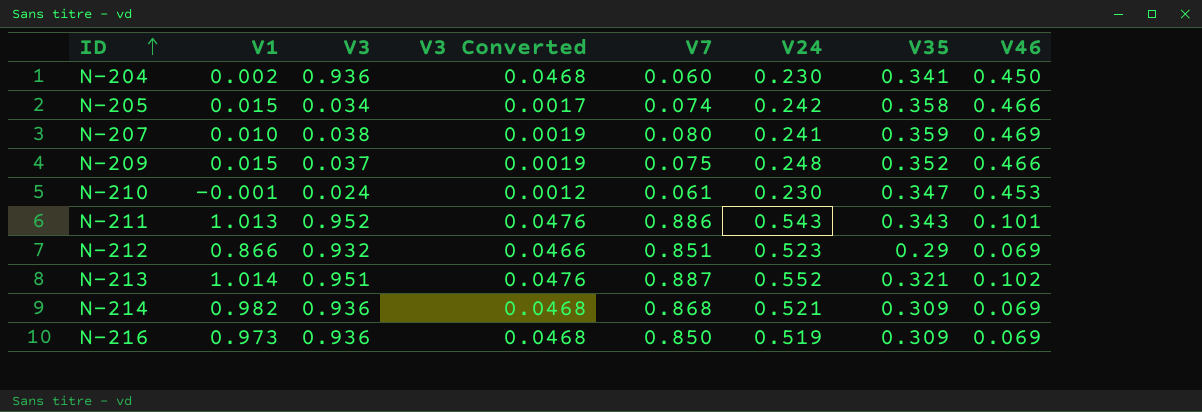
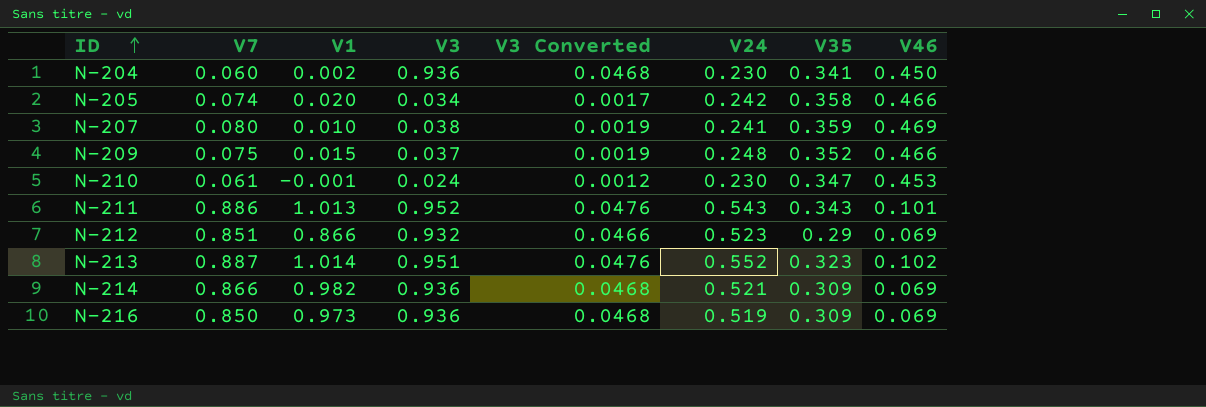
column V7 | position: 5 -> 2
N-205 | V1: 0.015 -> 0.020
N-213 | V35: 0.321 -> 0.323
N-214 | V7: 0.868 -> 0.866

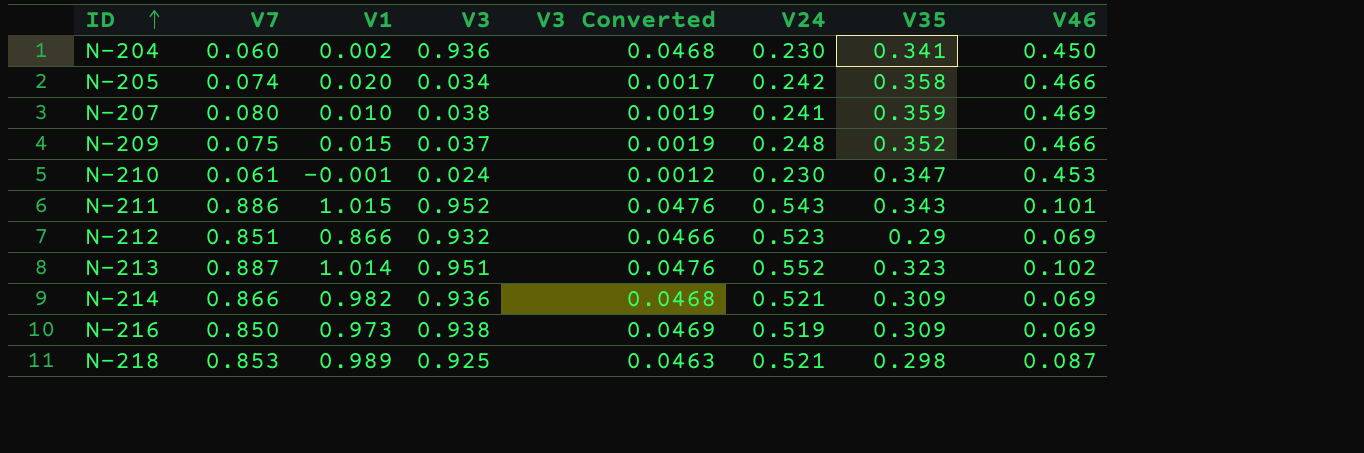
N-211 | V1: 1.013 -> 1.015
N-216 | V3: 0.936 -> 0.938
N-216 | V3 Converted: 0.0468 -> 0.0469
row N-218: none -> 0.853 | 0.989 | 0.925 | 0.0463 | 0.521 | 0.298 | 0.087

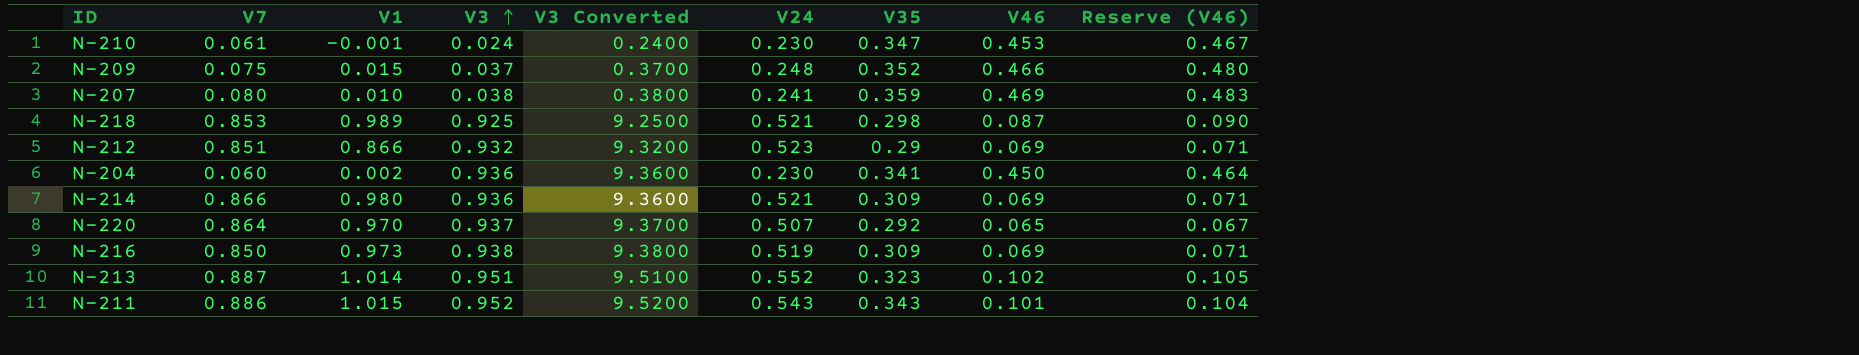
row order: ID ascending -> V3 ascending
column V3 Converted | formula: [V3] * 0.05 -> [V3] * 10
column Reserve (V46) | formula: none -> [V46] * 1.03
row N-205: 0.074 | 0.020 | 0.034 | 0.0017 | 0.242 | 0.358 | 0.466 -> none
N-214 | V1: 0.982 -> 0.980
row N-220: none -> 0.864 | 0.970 | 0.937 | 9.3700 | 0.507 | 0.292 | 0.065 | 0.067

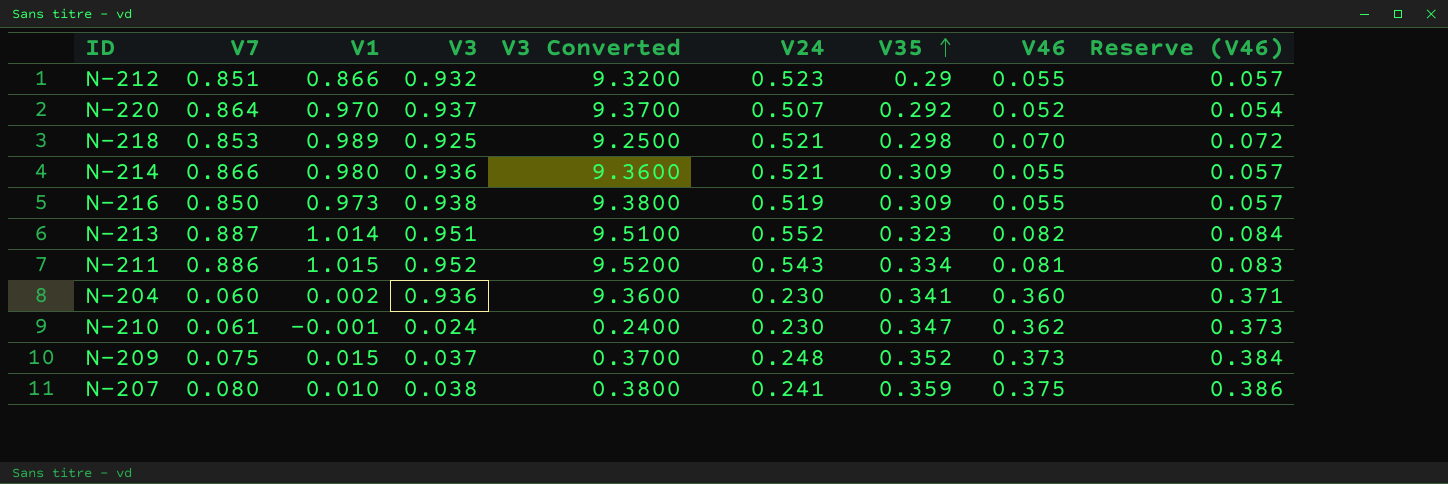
row order: V3 ascending -> V35 ascending
N-212 | V46: 0.069 -> 0.055
N-212 | Reserve (V46): 0.071 -> 0.057
N-220 | V46: 0.065 -> 0.052
N-220 | Reserve (V46): 0.067 -> 0.054
N-218 | V46: 0.087 -> 0.070
N-218 | Reserve (V46): 0.090 -> 0.072
N-214 | V46: 0.069 -> 0.055
N-214 | Reserve (V46): 0.071 -> 0.057
N-216 | V46: 0.069 -> 0.055
N-216 | Reserve (V46): 0.071 -> 0.057
N-213 | V46: 0.102 -> 0.082
N-213 | Reserve (V46): 0.105 -> 0.084
N-211 | V35: 0.343 -> 0.334
N-211 | V46: 0.101 -> 0.081
N-211 | Reserve (V46): 0.104 -> 0.083
N-204 | V46: 0.450 -> 0.360
N-204 | Reserve (V46): 0.464 -> 0.371
N-210 | V46: 0.453 -> 0.362
N-210 | Reserve (V46): 0.467 -> 0.373
N-209 | V46: 0.466 -> 0.373
N-209 | Reserve (V46): 0.480 -> 0.384
N-207 | V46: 0.469 -> 0.375
N-207 | Reserve (V46): 0.483 -> 0.386

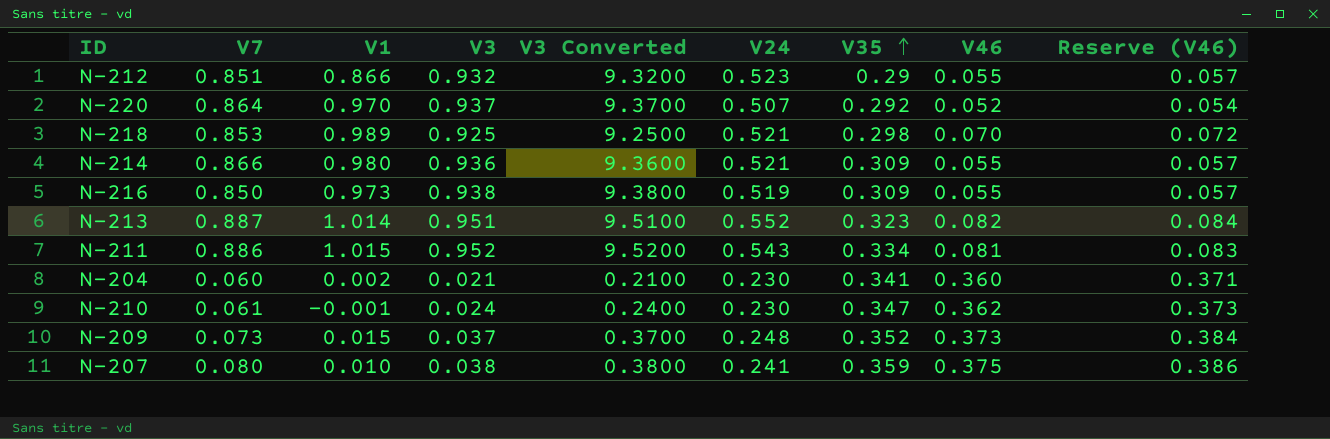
N-204 | V3: 0.936 -> 0.021
N-204 | V3 Converted: 9.3600 -> 0.2100
N-209 | V7: 0.075 -> 0.073

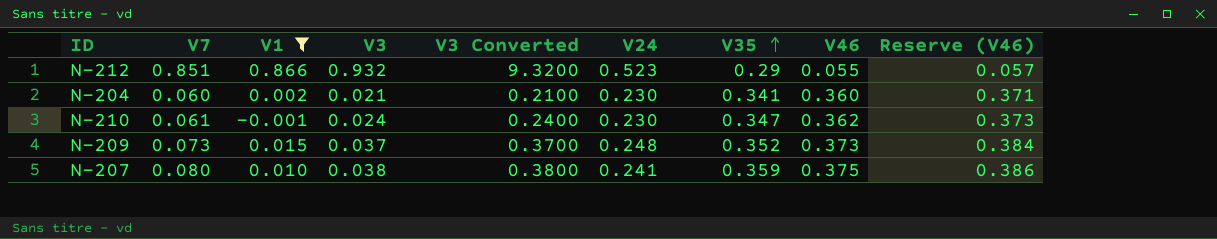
filter: none -> V1 <= 0.866

